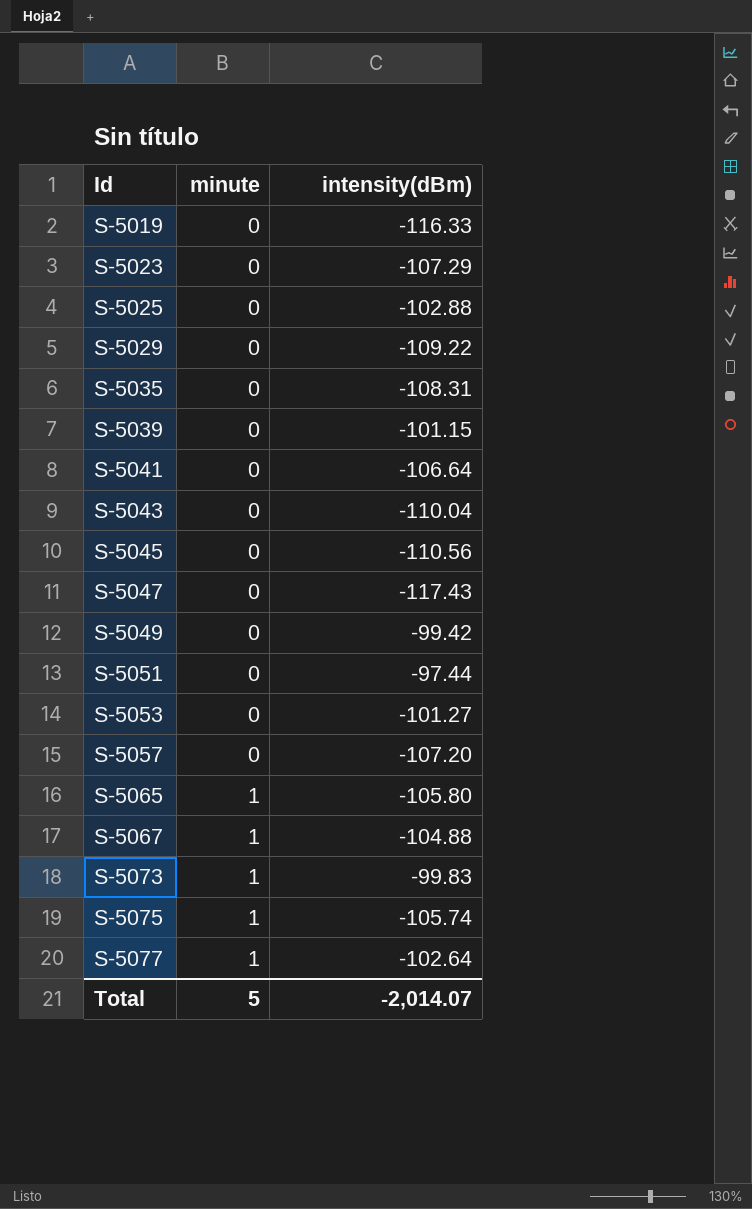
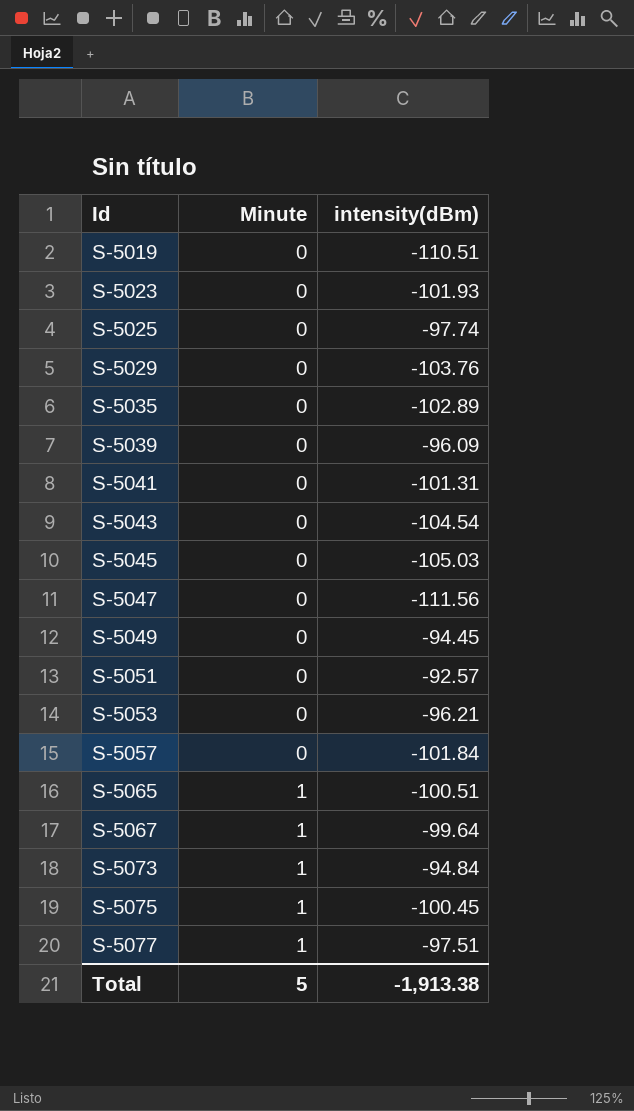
column name: minute -> Minute
S-5019 | intensity(dBm): -116.33 -> -110.51
S-5023 | intensity(dBm): -107.29 -> -101.93
S-5025 | intensity(dBm): -102.88 -> -97.74
S-5029 | intensity(dBm): -109.22 -> -103.76
S-5035 | intensity(dBm): -108.31 -> -102.89
S-5039 | intensity(dBm): -101.15 -> -96.09
S-5041 | intensity(dBm): -106.64 -> -101.31
S-5043 | intensity(dBm): -110.04 -> -104.54
S-5045 | intensity(dBm): -110.56 -> -105.03
S-5047 | intensity(dBm): -117.43 -> -111.56
S-5049 | intensity(dBm): -99.42 -> -94.45
S-5051 | intensity(dBm): -97.44 -> -92.57
S-5053 | intensity(dBm): -101.27 -> -96.21
S-5057 | intensity(dBm): -107.20 -> -101.84
S-5065 | intensity(dBm): -105.80 -> -100.51
S-5067 | intensity(dBm): -104.88 -> -99.64
S-5073 | intensity(dBm): -99.83 -> -94.84
S-5075 | intensity(dBm): -105.74 -> -100.45
S-5077 | intensity(dBm): -102.64 -> -97.51
Total | intensity(dBm): -2,014.07 -> -1,913.38

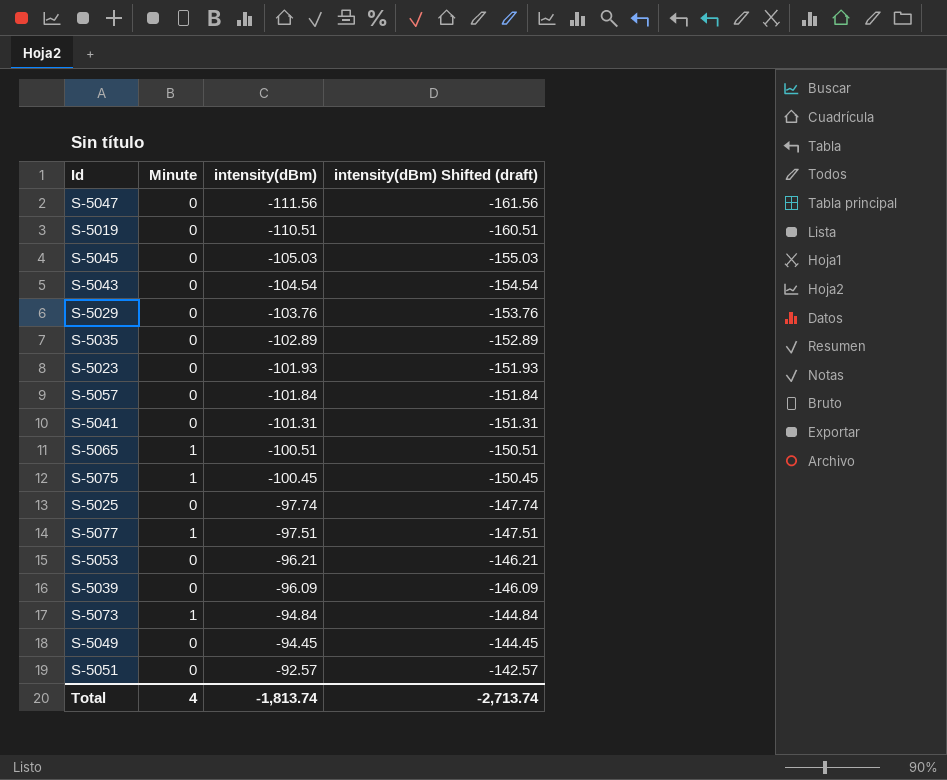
row order: Id ascending -> intensity(dBm) ascending
column intensity(dBm) Shifted (draft) | formula: none -> [intensity(dBm)] - 50
row S-5067: 1 | -99.64 -> none
Total | Minute: 5 -> 4
Total | intensity(dBm): -1,913.38 -> -1,813.74

